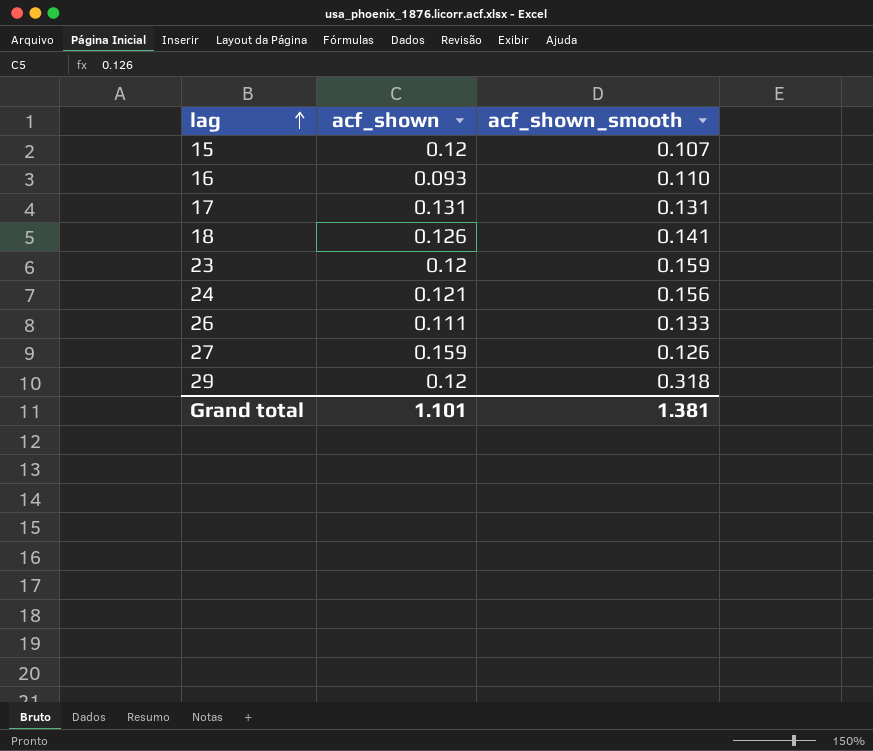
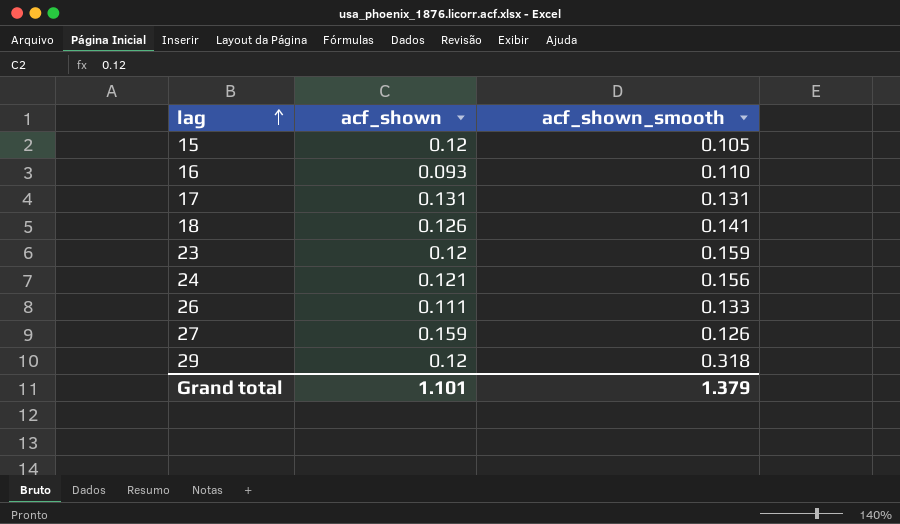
15 | acf_shown_smooth: 0.107 -> 0.105
Grand total | acf_shown_smooth: 1.381 -> 1.379

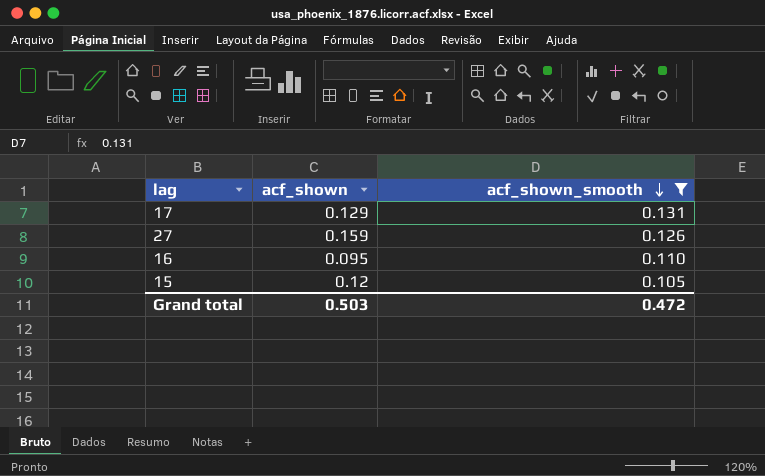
filter: none -> acf_shown_smooth <= 0.131
row order: lag ascending -> acf_shown_smooth descending
17 | acf_shown: 0.131 -> 0.129
16 | acf_shown: 0.093 -> 0.095
Grand total | acf_shown: 1.101 -> 0.503
Grand total | acf_shown_smooth: 1.379 -> 0.472

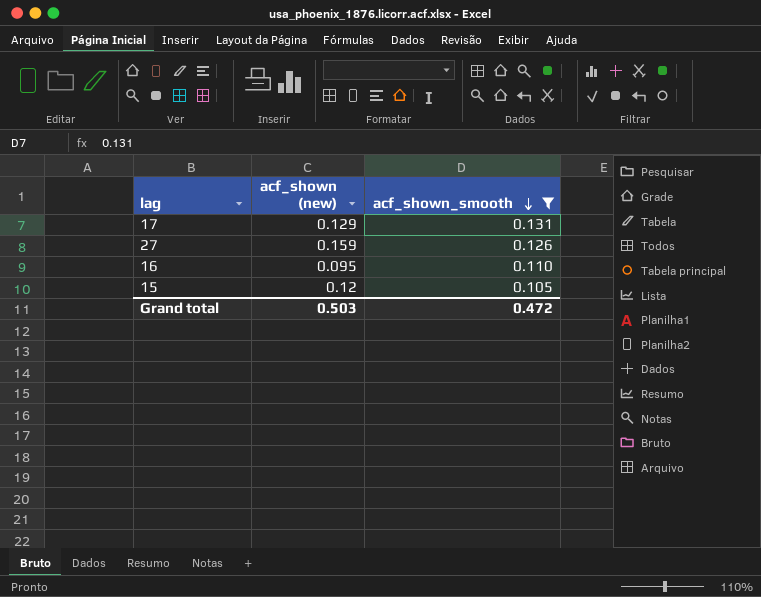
column name: acf_shown -> acf_shown (new)

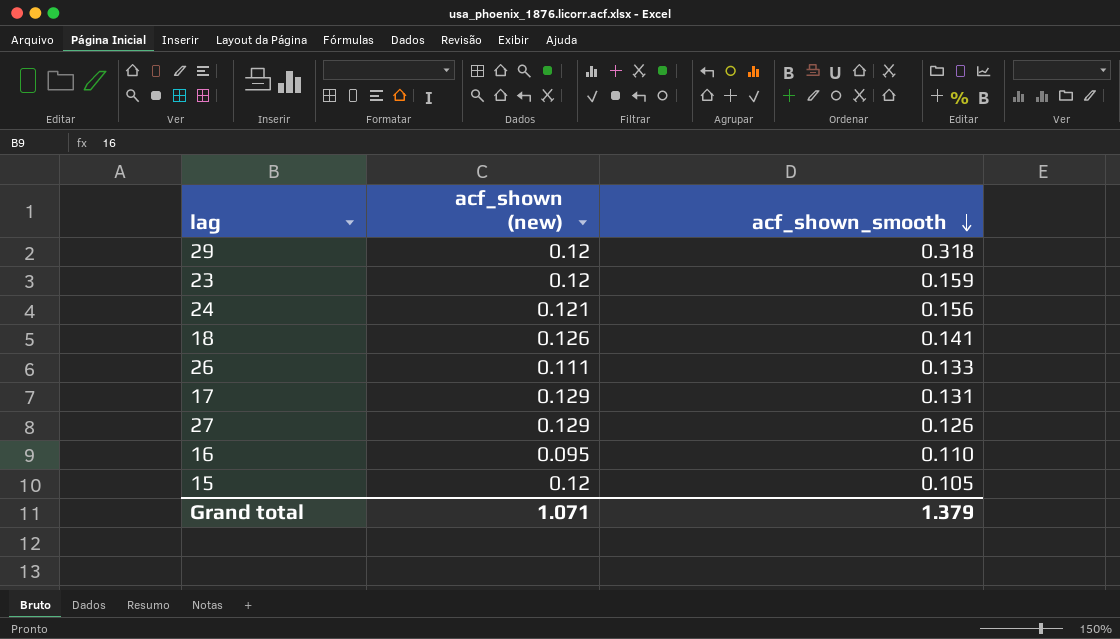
filter: acf_shown_smooth <= 0.131 -> none
27 | acf_shown (new): 0.159 -> 0.129
Grand total | acf_shown (new): 0.503 -> 1.071
Grand total | acf_shown_smooth: 0.472 -> 1.379

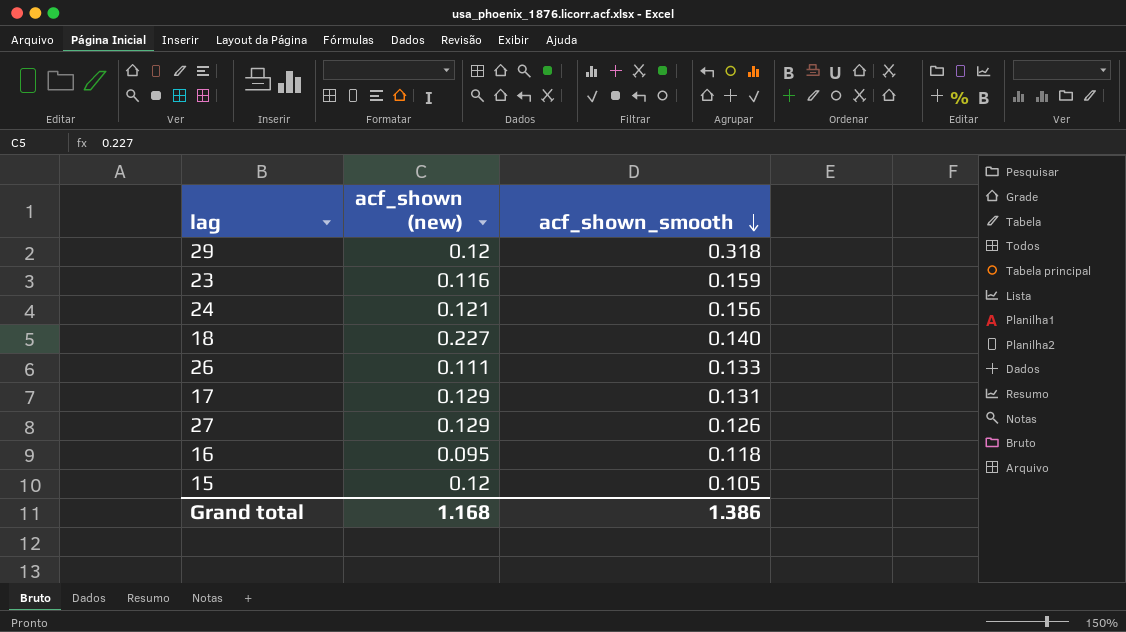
23 | acf_shown (new): 0.12 -> 0.116
18 | acf_shown (new): 0.126 -> 0.227
18 | acf_shown_smooth: 0.141 -> 0.140
16 | acf_shown_smooth: 0.110 -> 0.118
Grand total | acf_shown (new): 1.071 -> 1.168
Grand total | acf_shown_smooth: 1.379 -> 1.386

